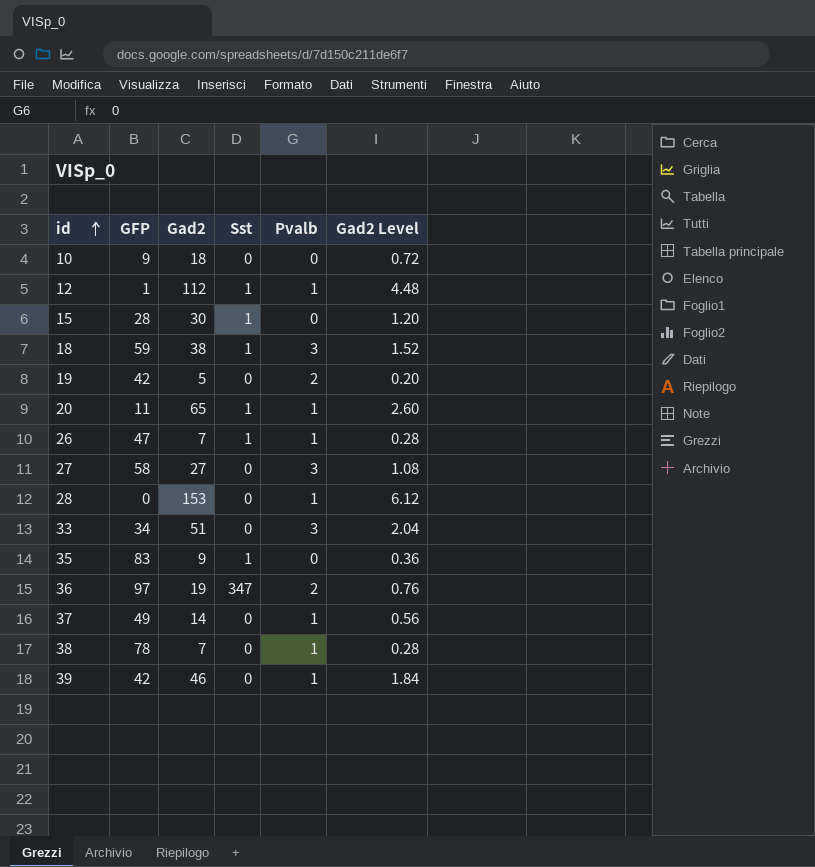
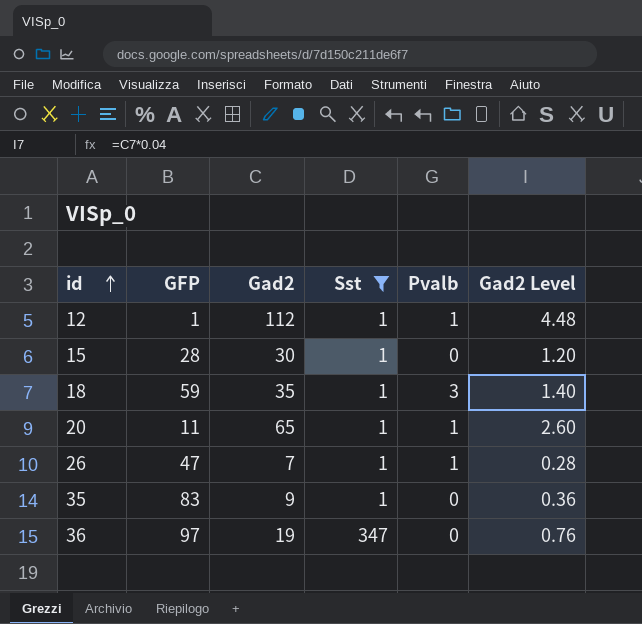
filter: none -> Sst != 0
18 | Gad2: 38 -> 35
18 | Gad2 Level: 1.52 -> 1.40
36 | Pvalb: 2 -> 0

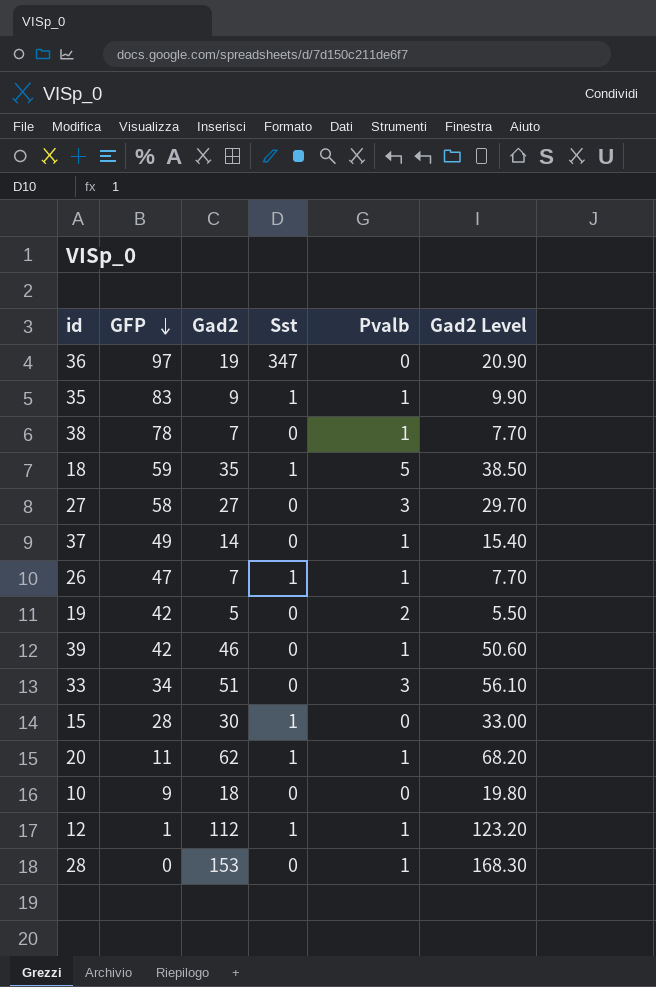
filter: Sst != 0 -> none
row order: id ascending -> GFP descending
column Gad2 Level | formula: [Gad2] * 0.04 -> [Gad2] * 1.1
35 | Pvalb: 0 -> 1
18 | Pvalb: 3 -> 5
20 | Gad2: 65 -> 62

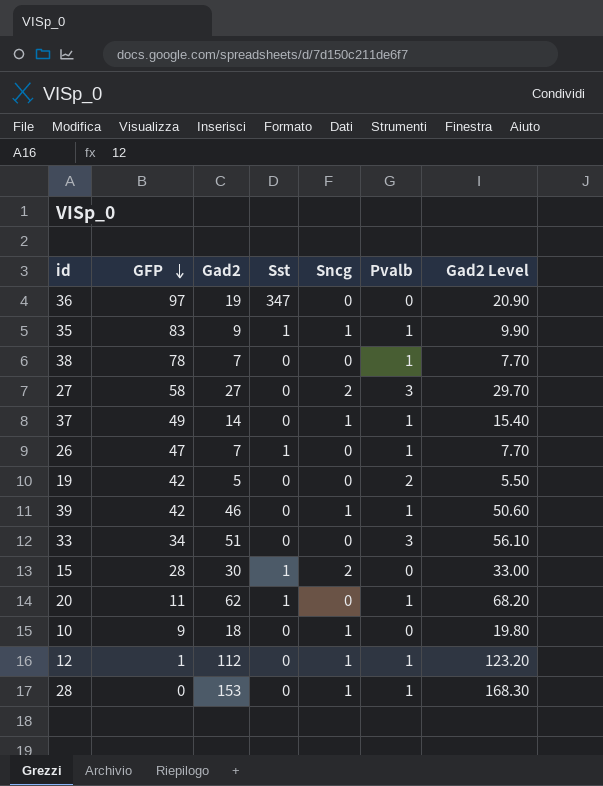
column Sncg | position: none -> 5
row 18: 59 | 35 | 1 | 5 | 38.50 -> none
12 | Sst: 1 -> 0

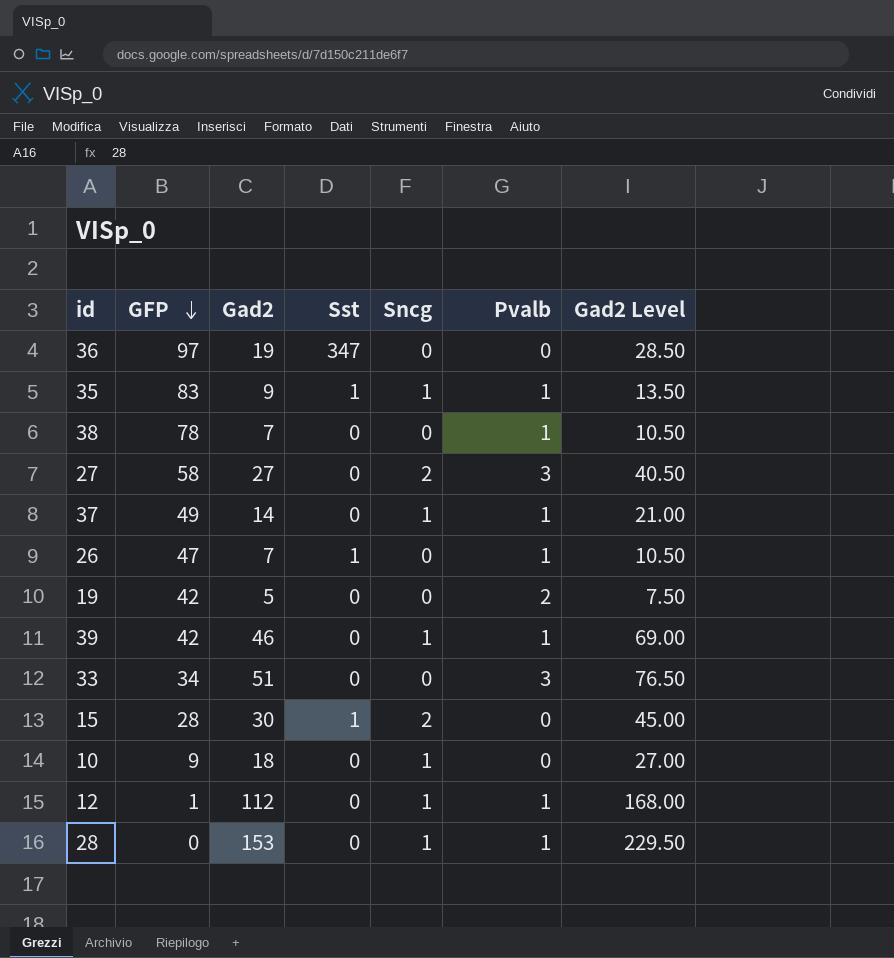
column Gad2 Level | formula: [Gad2] * 1.1 -> [Gad2] * 1.5
row 20: 11 | 62 | 1 | 0 | 1 | 68.20 -> none

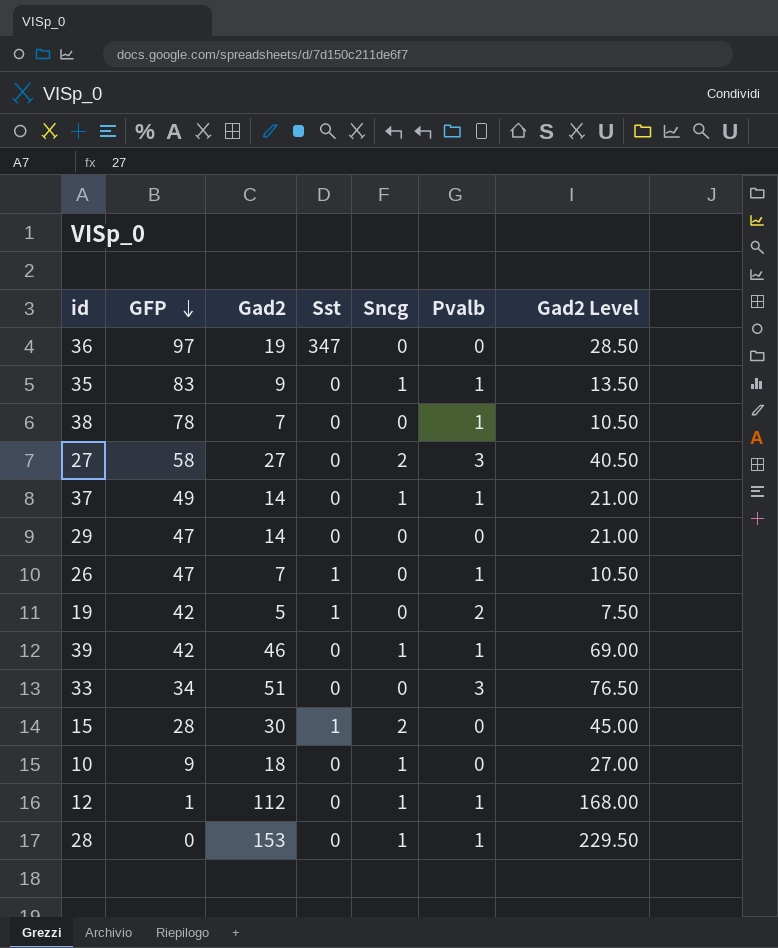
35 | Sst: 1 -> 0
row 29: none -> 47 | 14 | 0 | 0 | 0 | 21.00
19 | Sst: 0 -> 1

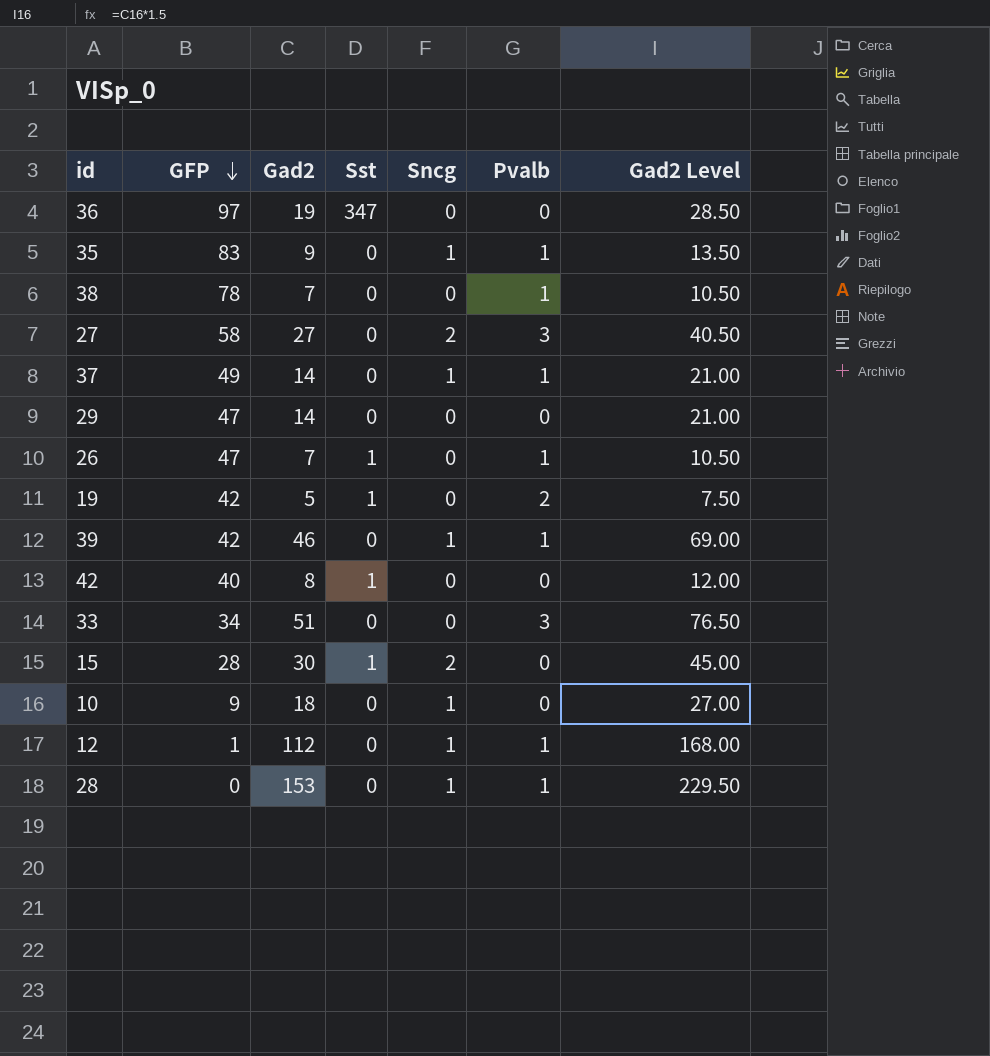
row 42: none -> 40 | 8 | 1 | 0 | 0 | 12.00

